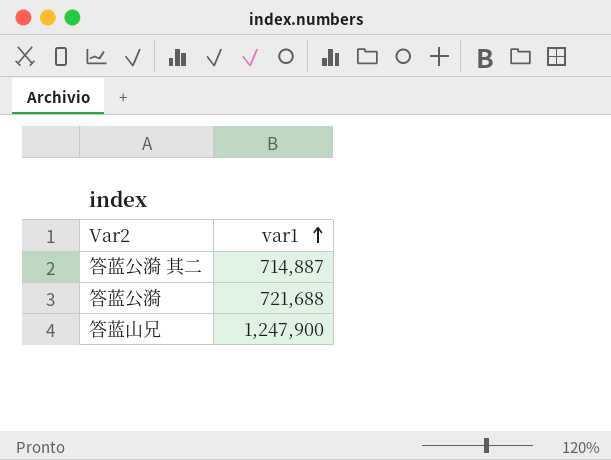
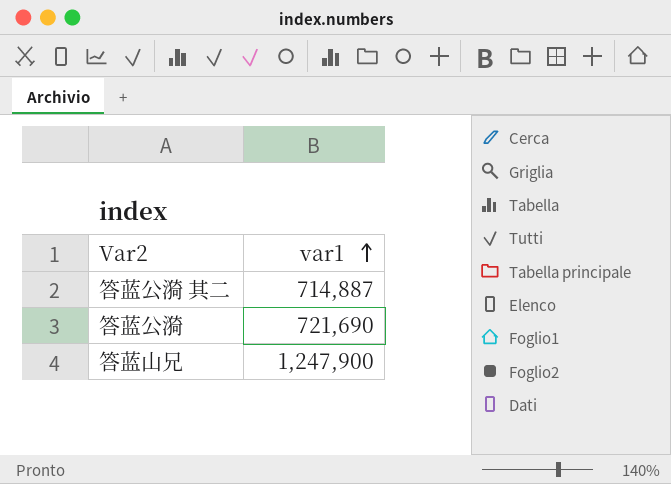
答蓝公漪 | var1: 721,688 -> 721,690

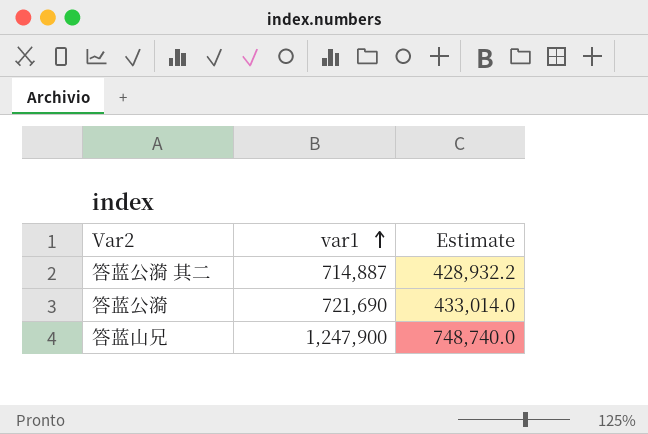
column Estimate | formula: none -> [var1] * 0.6

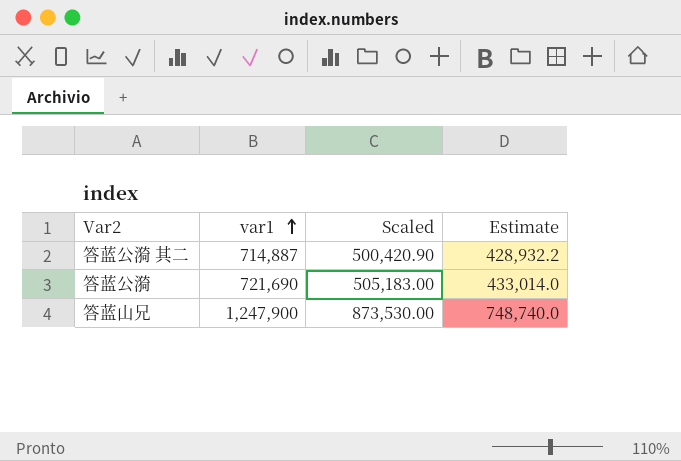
column Scaled | formula: none -> [var1] * 0.7

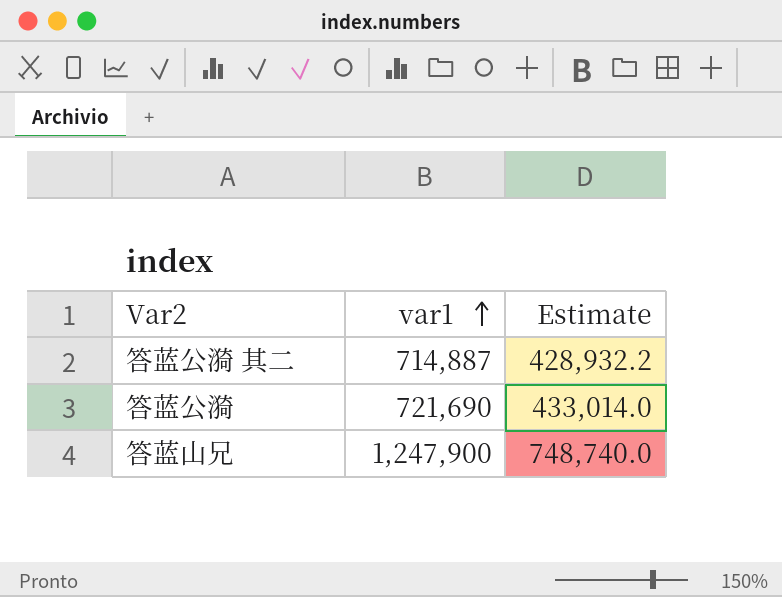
column Scaled | formula: [var1] * 0.7 -> none

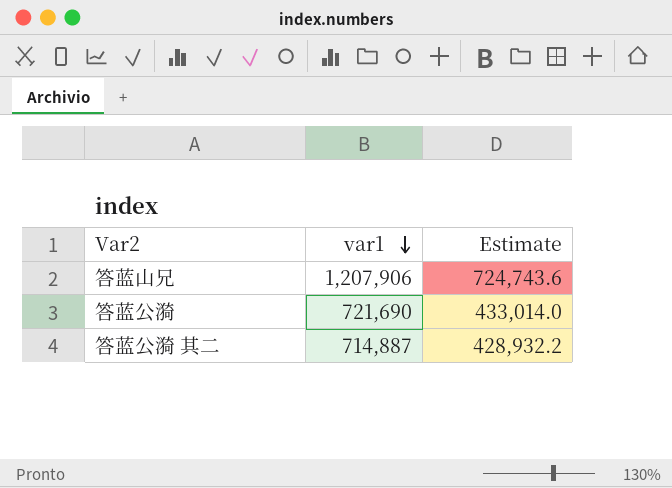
row order: var1 ascending -> var1 descending
答蓝山兄 | var1: 1,247,900 -> 1,207,906
答蓝山兄 | Estimate: 748,740.0 -> 724,743.6

